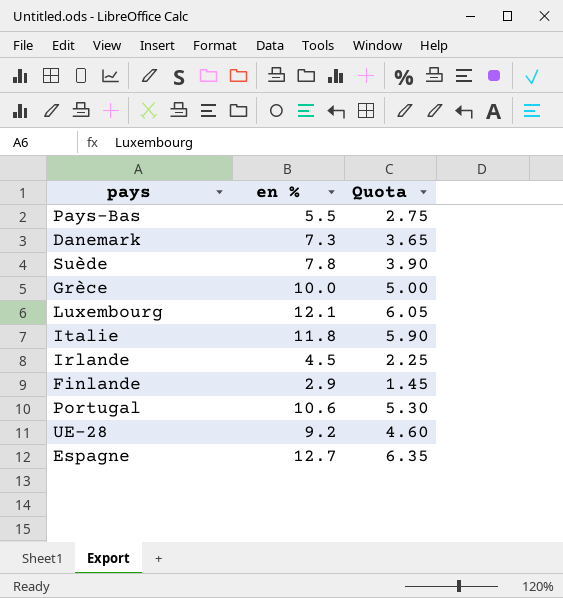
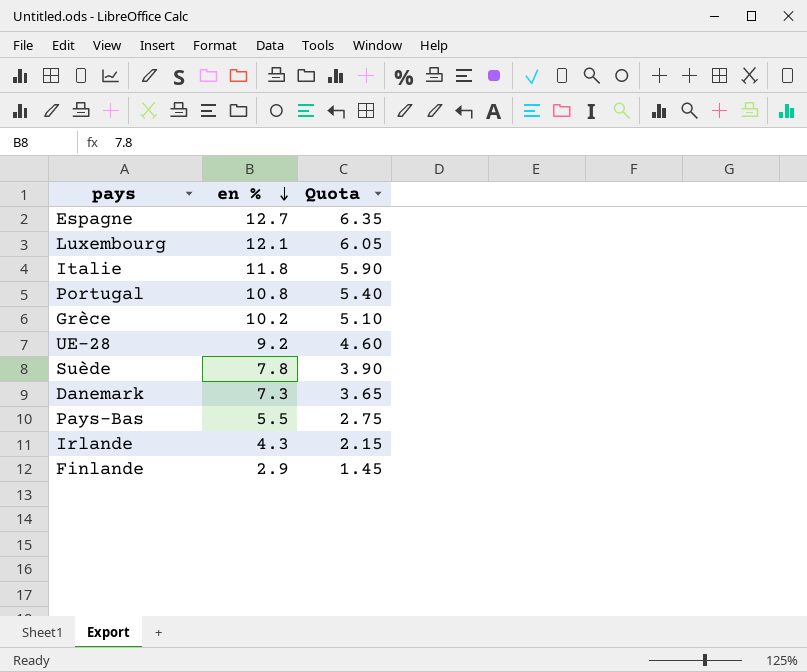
row order: none -> en % descending
Portugal | en %: 10.6 -> 10.8
Portugal | Quota: 5.30 -> 5.40
Grèce | en %: 10.0 -> 10.2
Grèce | Quota: 5.00 -> 5.10
Irlande | en %: 4.5 -> 4.3
Irlande | Quota: 2.25 -> 2.15

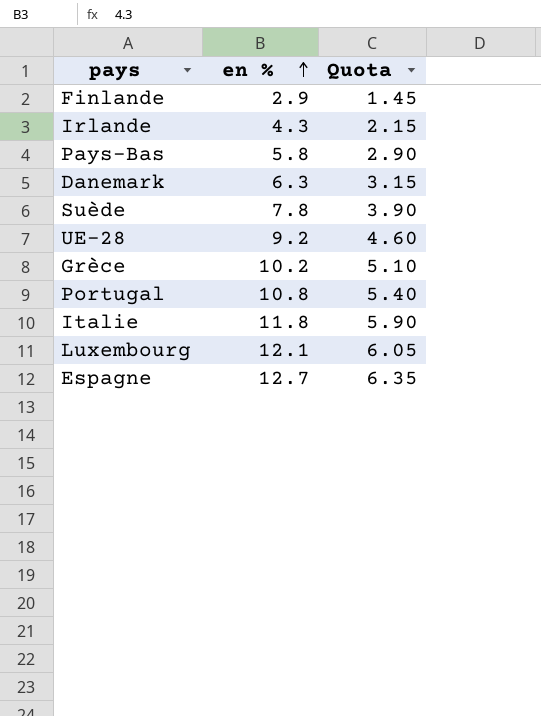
row order: en % descending -> en % ascending
Pays-Bas | en %: 5.5 -> 5.8
Pays-Bas | Quota: 2.75 -> 2.90
Danemark | en %: 7.3 -> 6.3
Danemark | Quota: 3.65 -> 3.15

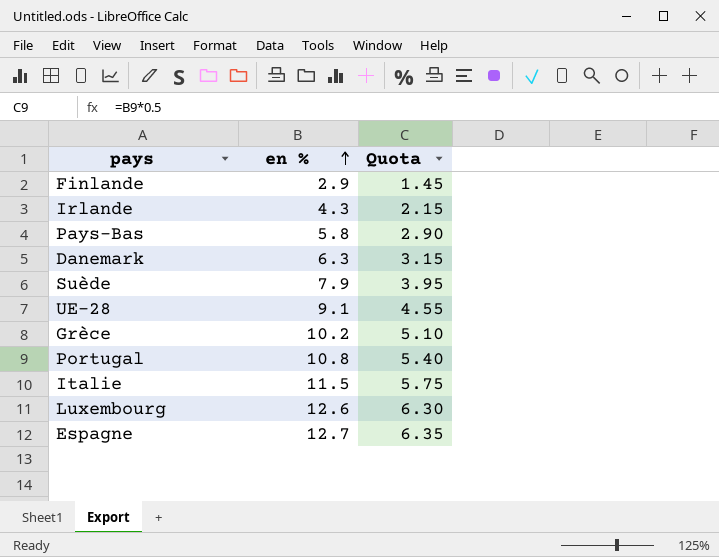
Suède | en %: 7.8 -> 7.9
Suède | Quota: 3.90 -> 3.95
UE-28 | en %: 9.2 -> 9.1
UE-28 | Quota: 4.60 -> 4.55
Italie | en %: 11.8 -> 11.5
Italie | Quota: 5.90 -> 5.75
Luxembourg | en %: 12.1 -> 12.6
Luxembourg | Quota: 6.05 -> 6.30

